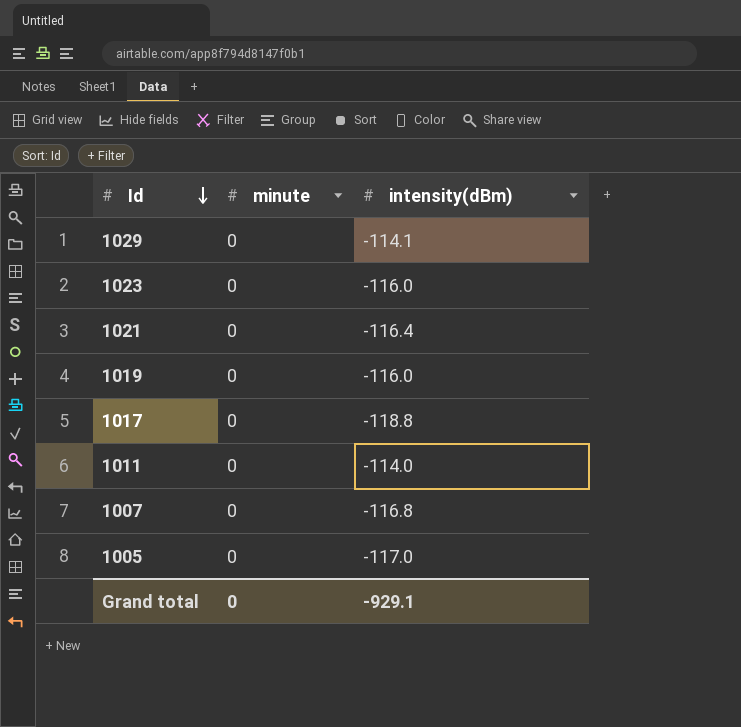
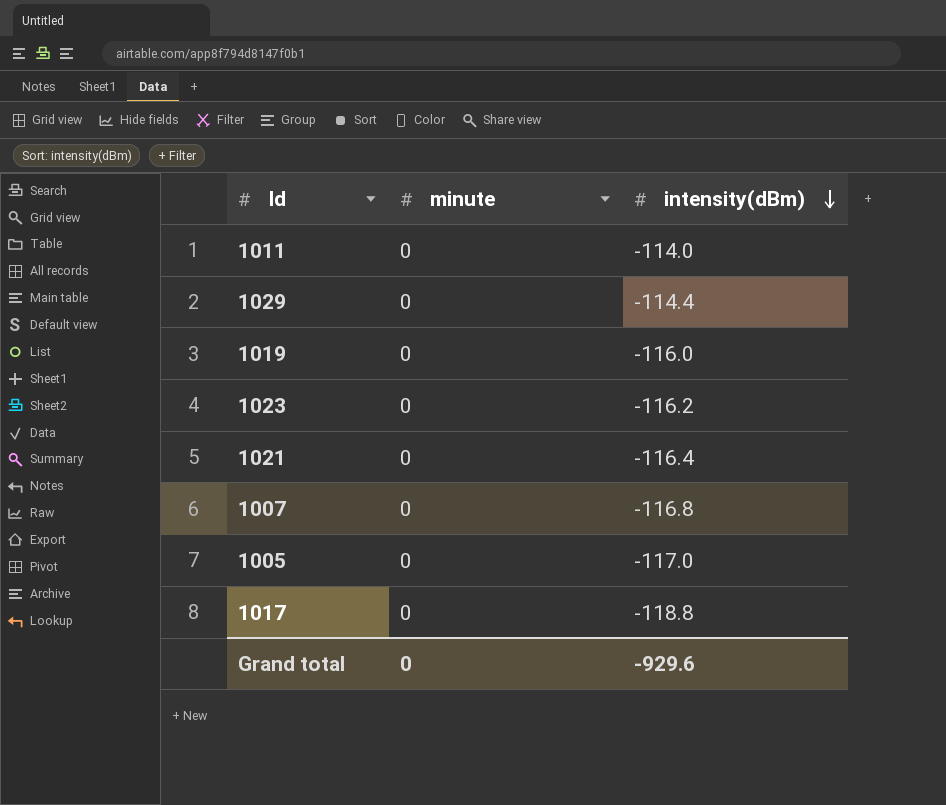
row order: Id descending -> intensity(dBm) descending
1029 | intensity(dBm): -114.1 -> -114.4
1023 | intensity(dBm): -116.0 -> -116.2
Grand total | intensity(dBm): -929.1 -> -929.6

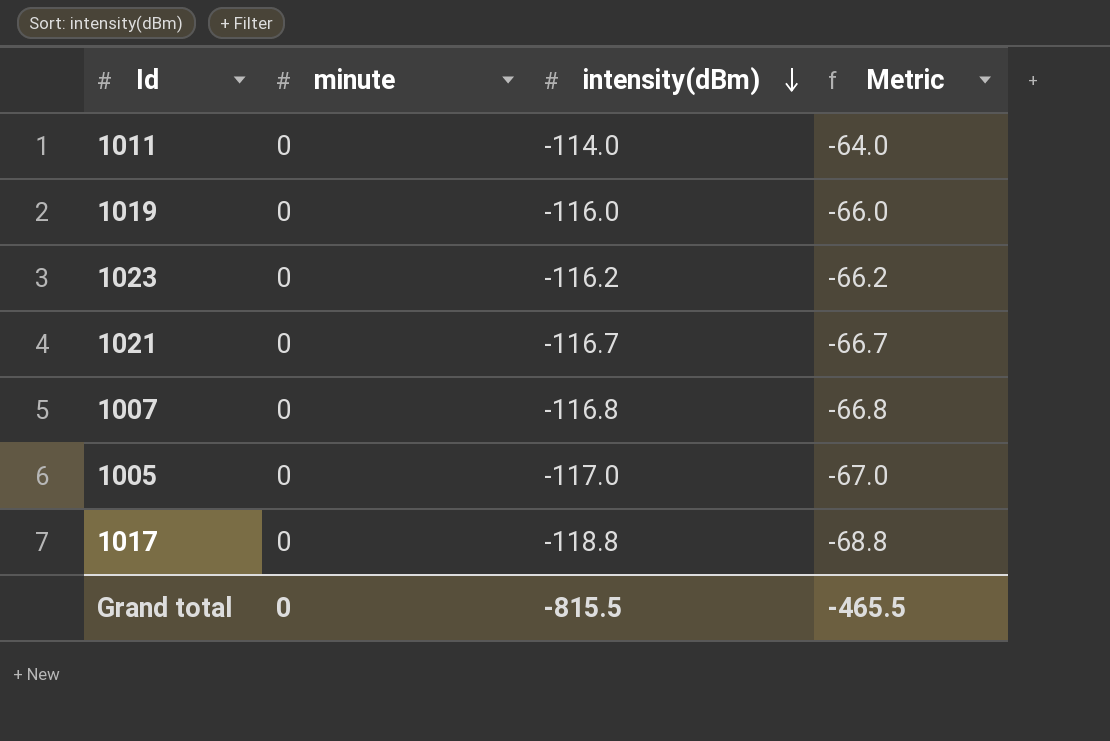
column Metric | formula: none -> [intensity(dBm)] + 50
row 1029: 0 | -114.4 -> none
1021 | intensity(dBm): -116.4 -> -116.7
Grand total | intensity(dBm): -929.6 -> -815.5

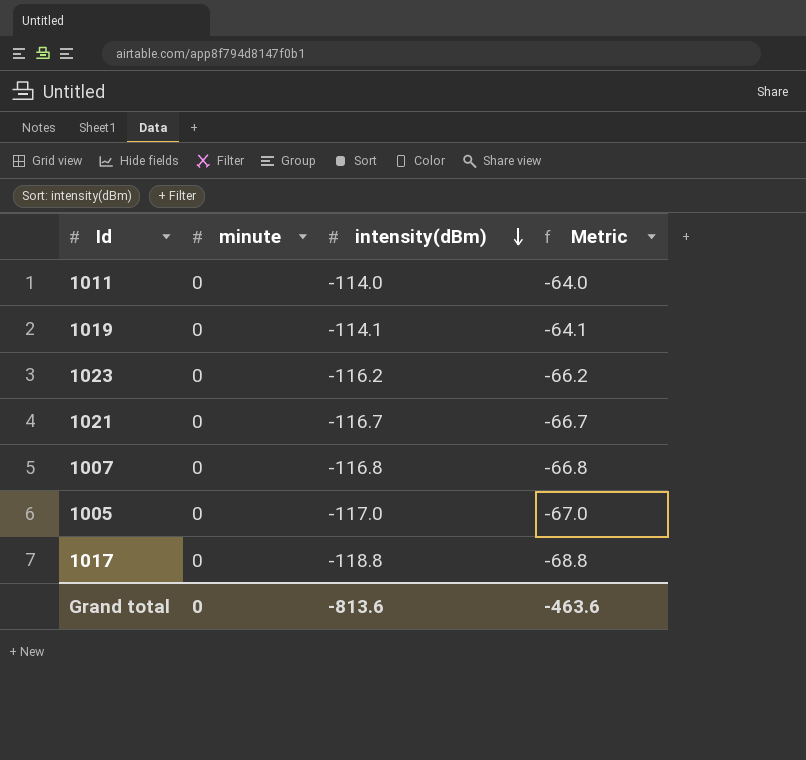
1019 | intensity(dBm): -116.0 -> -114.1
1019 | Metric: -66.0 -> -64.1
Grand total | intensity(dBm): -815.5 -> -813.6
Grand total | Metric: -465.5 -> -463.6

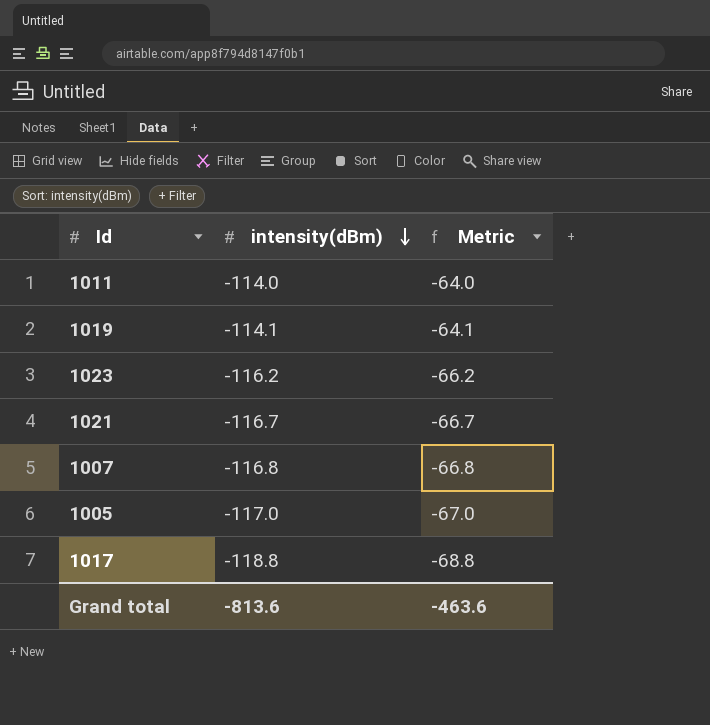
column minute | position: 2 -> none

